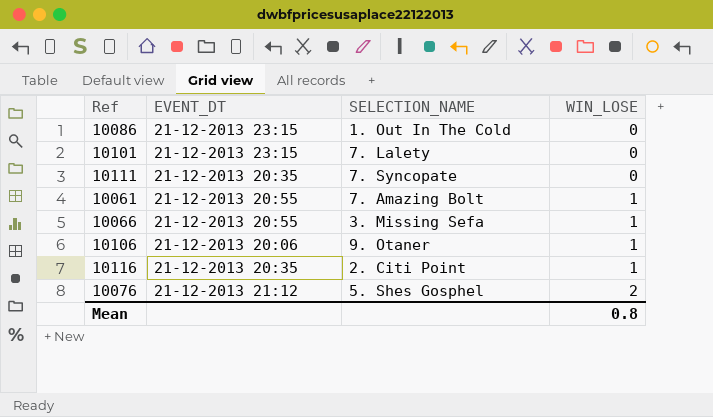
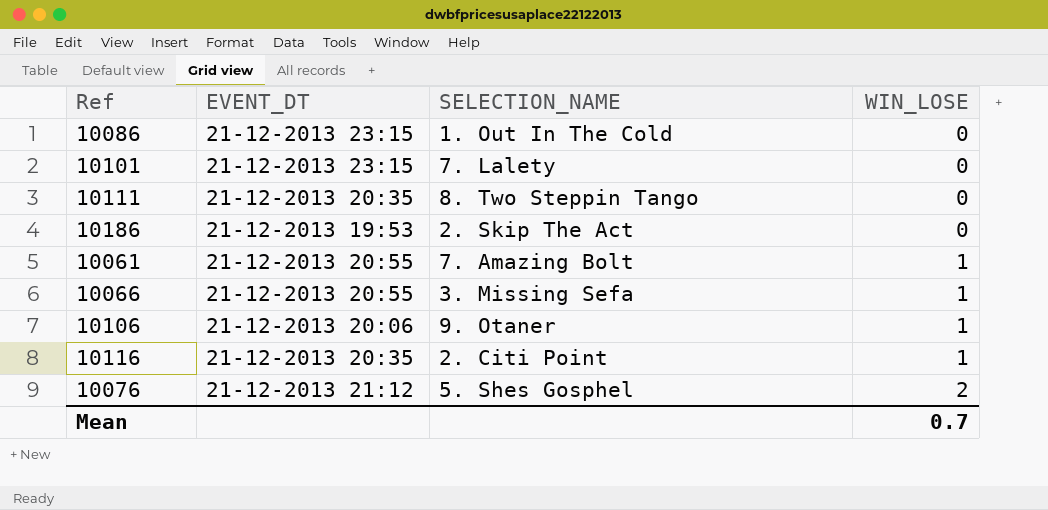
10111 | SELECTION_NAME: 7. Syncopate -> 8. Two Steppin Tango
row 10186: none -> 21-12-2013 19:53 | 2. Skip The Act | 0
Mean | WIN_LOSE: 0.8 -> 0.7

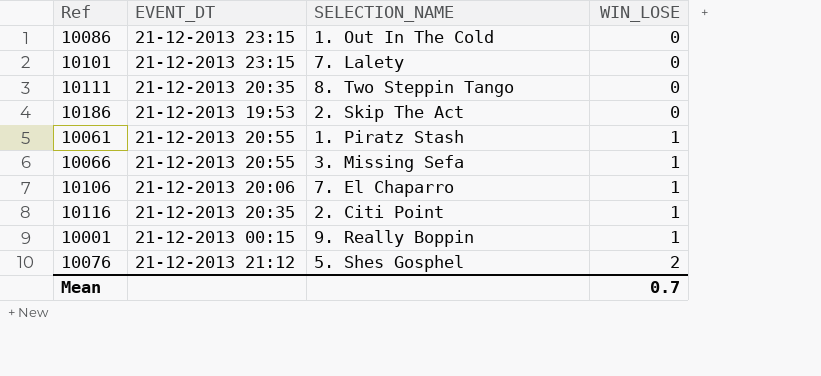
10061 | SELECTION_NAME: 7. Amazing Bolt -> 1. Piratz Stash
10106 | SELECTION_NAME: 9. Otaner -> 7. El Chaparro
row 10001: none -> 21-12-2013 00:15 | 9. Really Boppin | 1

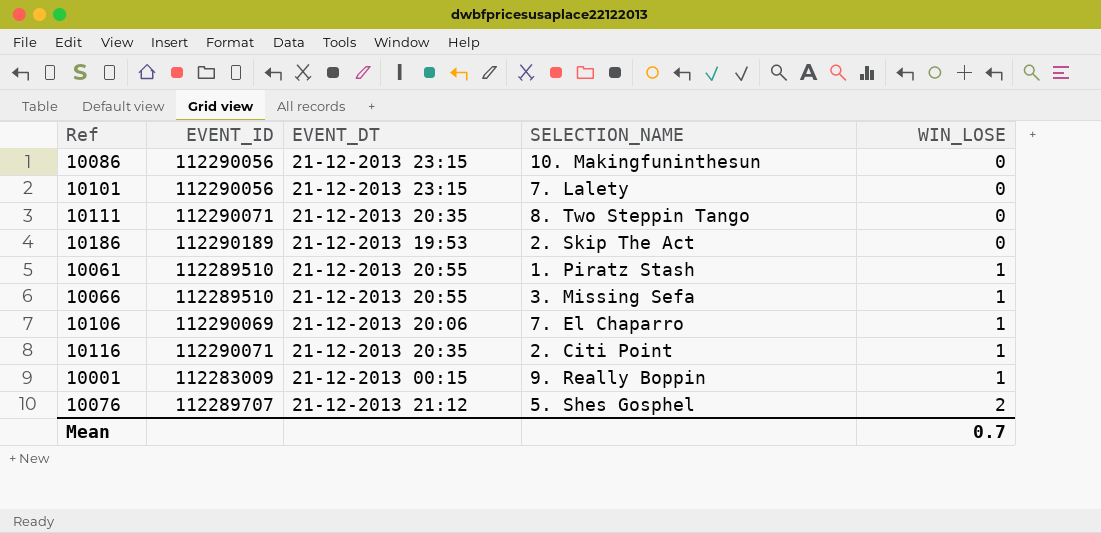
column EVENT_ID | position: none -> 2
10086 | SELECTION_NAME: 1. Out In The Cold -> 10. Makingfuninthesun

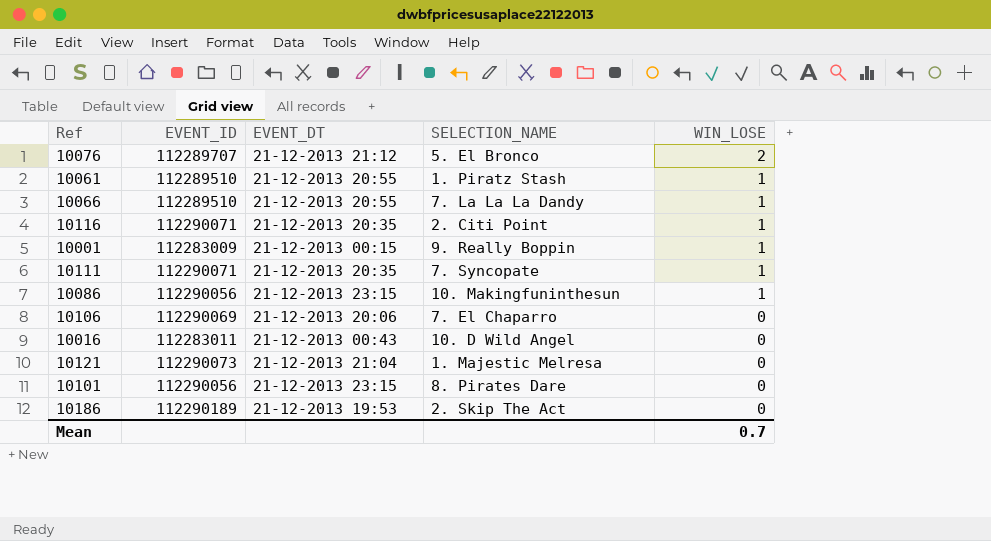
row order: WIN_LOSE ascending -> WIN_LOSE descending
10076 | SELECTION_NAME: 5. Shes Gosphel -> 5. El Bronco
10066 | SELECTION_NAME: 3. Missing Sefa -> 7. La La La Dandy
10111 | SELECTION_NAME: 8. Two Steppin Tango -> 7. Syncopate
10111 | WIN_LOSE: 0 -> 1
10086 | WIN_LOSE: 0 -> 1
10106 | WIN_LOSE: 1 -> 0
row 10016: none -> 112283011 | 21-12-2013 00:43 | 10. D Wild Angel | 0
row 10121: none -> 112290073 | 21-12-2013 21:04 | 1. Majestic Melresa | 0
10101 | SELECTION_NAME: 7. Lalety -> 8. Pirates Dare

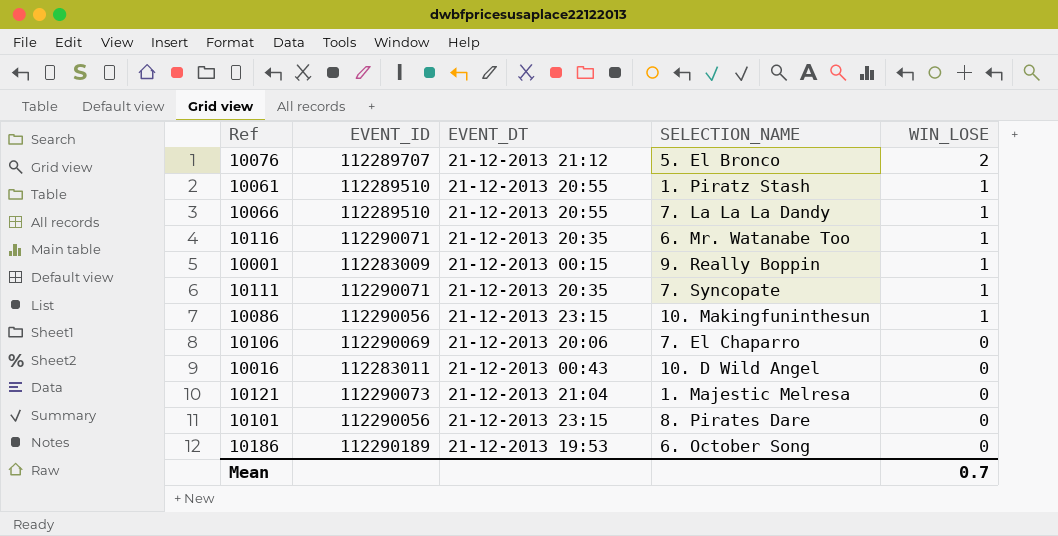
10116 | SELECTION_NAME: 2. Citi Point -> 6. Mr. Watanabe Too
10186 | SELECTION_NAME: 2. Skip The Act -> 6. October Song

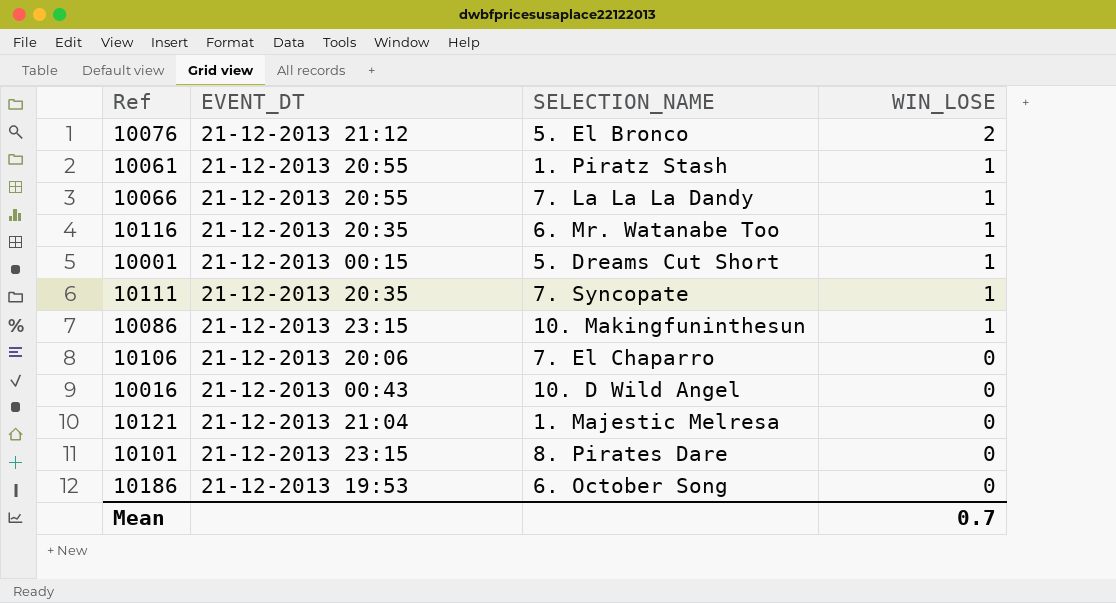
column EVENT_ID | position: 2 -> none
10001 | SELECTION_NAME: 9. Really Boppin -> 5. Dreams Cut Short

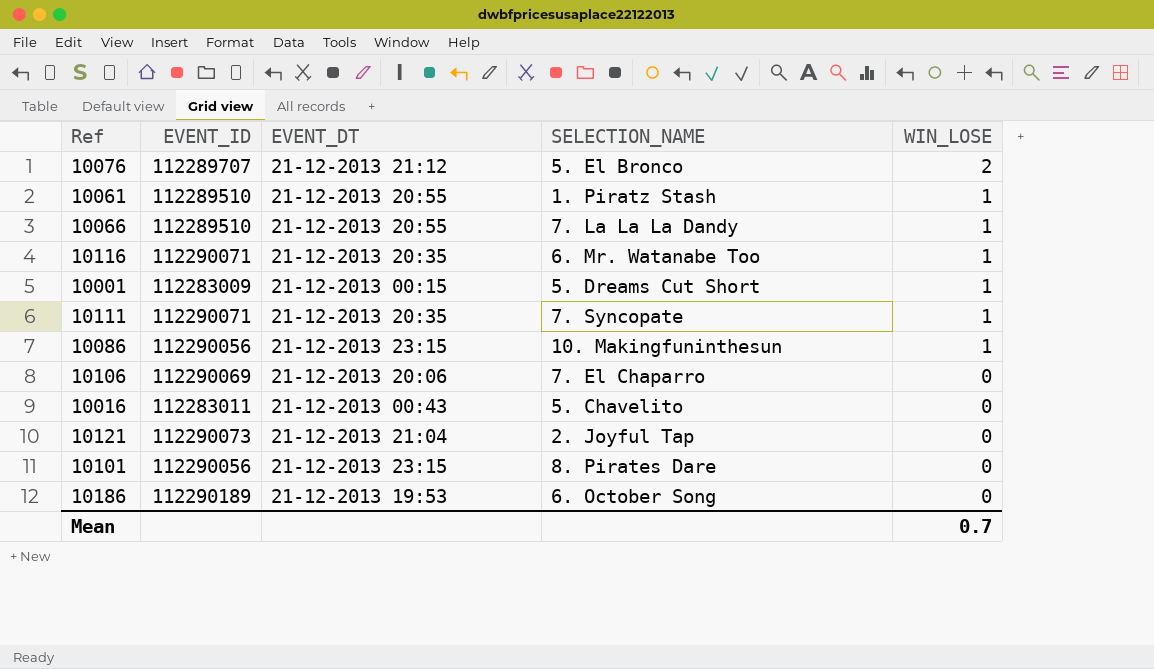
column EVENT_ID | position: none -> 2
10016 | SELECTION_NAME: 10. D Wild Angel -> 5. Chavelito
10121 | SELECTION_NAME: 1. Majestic Melresa -> 2. Joyful Tap

